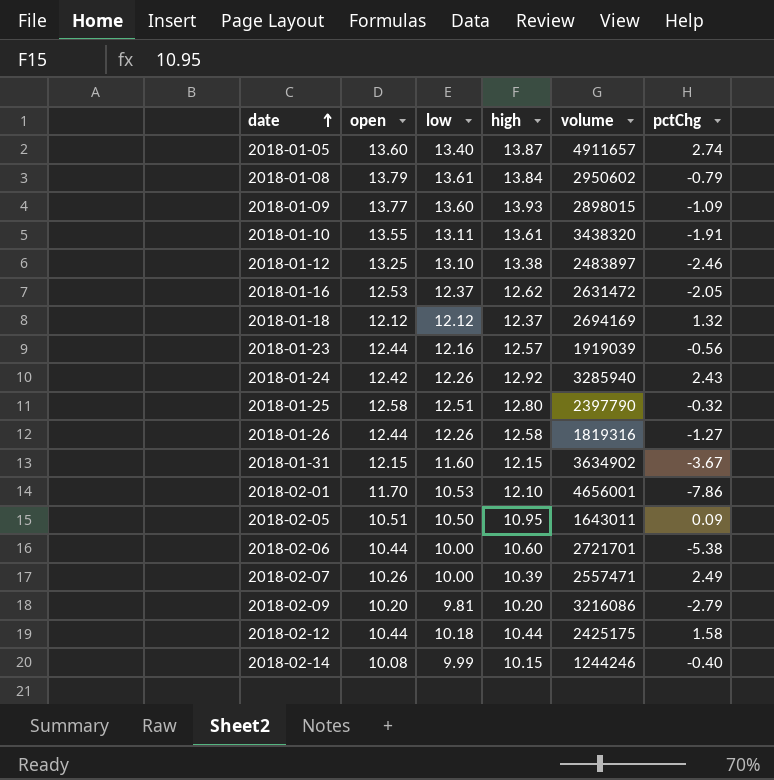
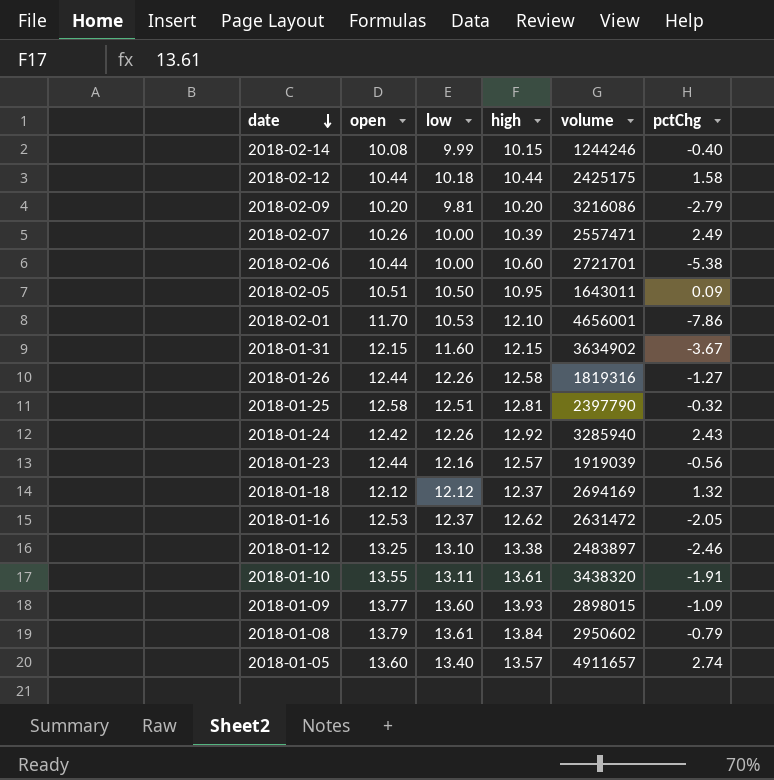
row order: date ascending -> date descending
2018-01-25 | high: 12.80 -> 12.81
2018-01-05 | high: 13.87 -> 13.57

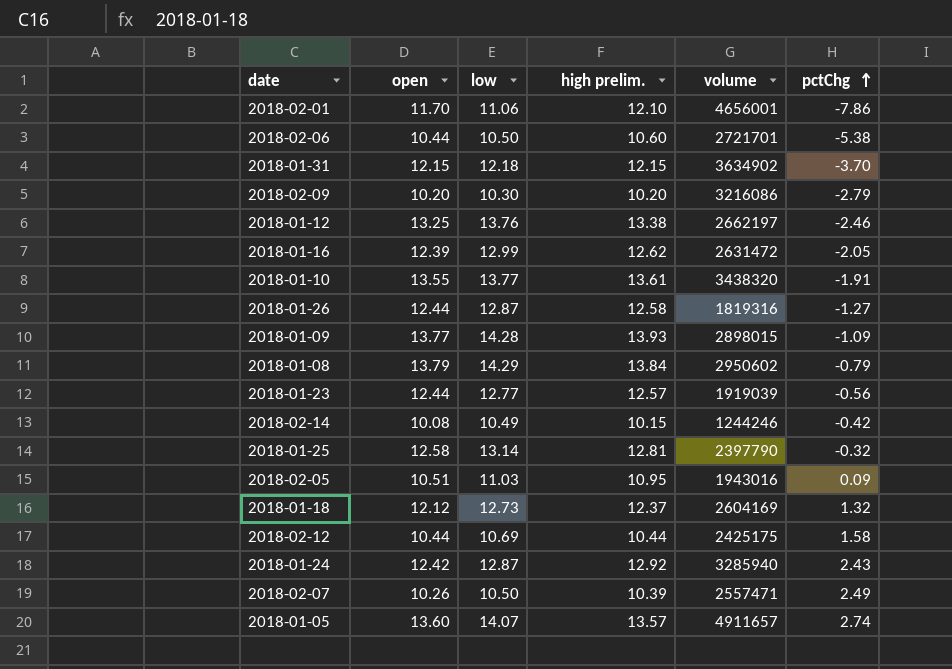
row order: date descending -> pctChg ascending
column name: high -> high prelim.
2018-02-01 | low: 10.53 -> 11.06
2018-02-06 | low: 10.00 -> 10.50
2018-01-31 | low: 11.60 -> 12.18
2018-01-31 | pctChg: -3.67 -> -3.70
2018-02-09 | low: 9.81 -> 10.30
2018-01-12 | low: 13.10 -> 13.76
2018-01-12 | volume: 2483897 -> 2662197
2018-01-16 | open: 12.53 -> 12.39
2018-01-16 | low: 12.37 -> 12.99
2018-01-10 | low: 13.11 -> 13.77
2018-01-26 | low: 12.26 -> 12.87
2018-01-09 | low: 13.60 -> 14.28
2018-01-08 | low: 13.61 -> 14.29
2018-01-23 | low: 12.16 -> 12.77
2018-02-14 | low: 9.99 -> 10.49
2018-02-14 | pctChg: -0.40 -> -0.42
2018-01-25 | low: 12.51 -> 13.14
2018-02-05 | low: 10.50 -> 11.03
2018-02-05 | volume: 1643011 -> 1943016
2018-01-18 | low: 12.12 -> 12.73
2018-01-18 | volume: 2694169 -> 2604169
2018-02-12 | low: 10.18 -> 10.69
2018-01-24 | low: 12.26 -> 12.87
2018-02-07 | low: 10.00 -> 10.50
2018-01-05 | low: 13.40 -> 14.07

